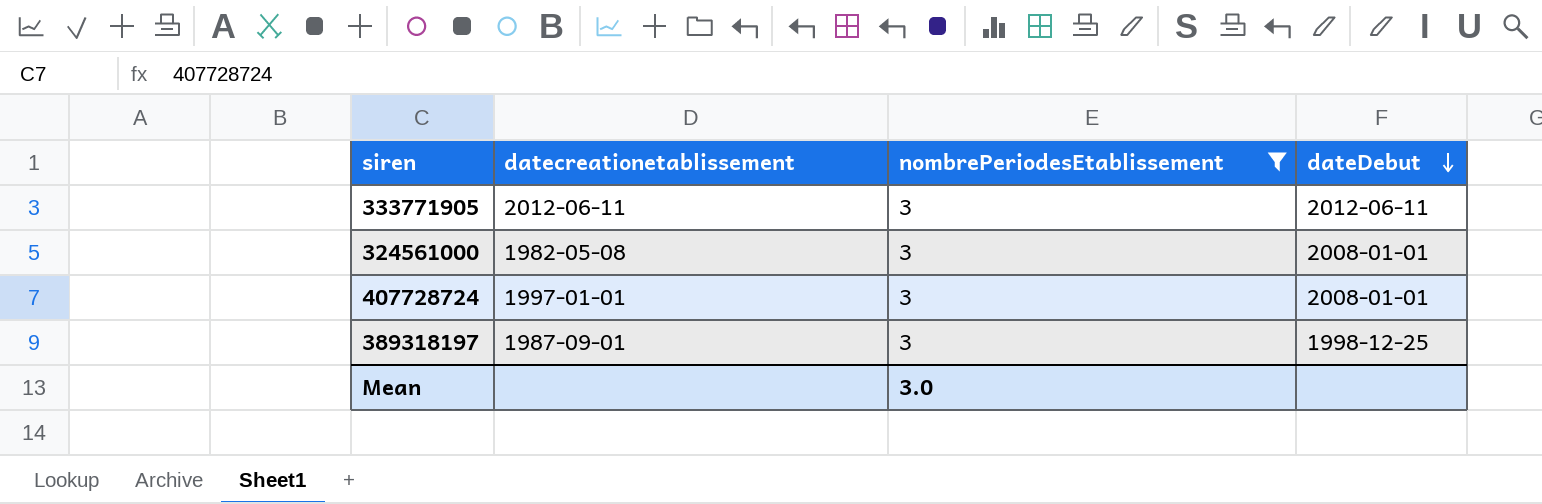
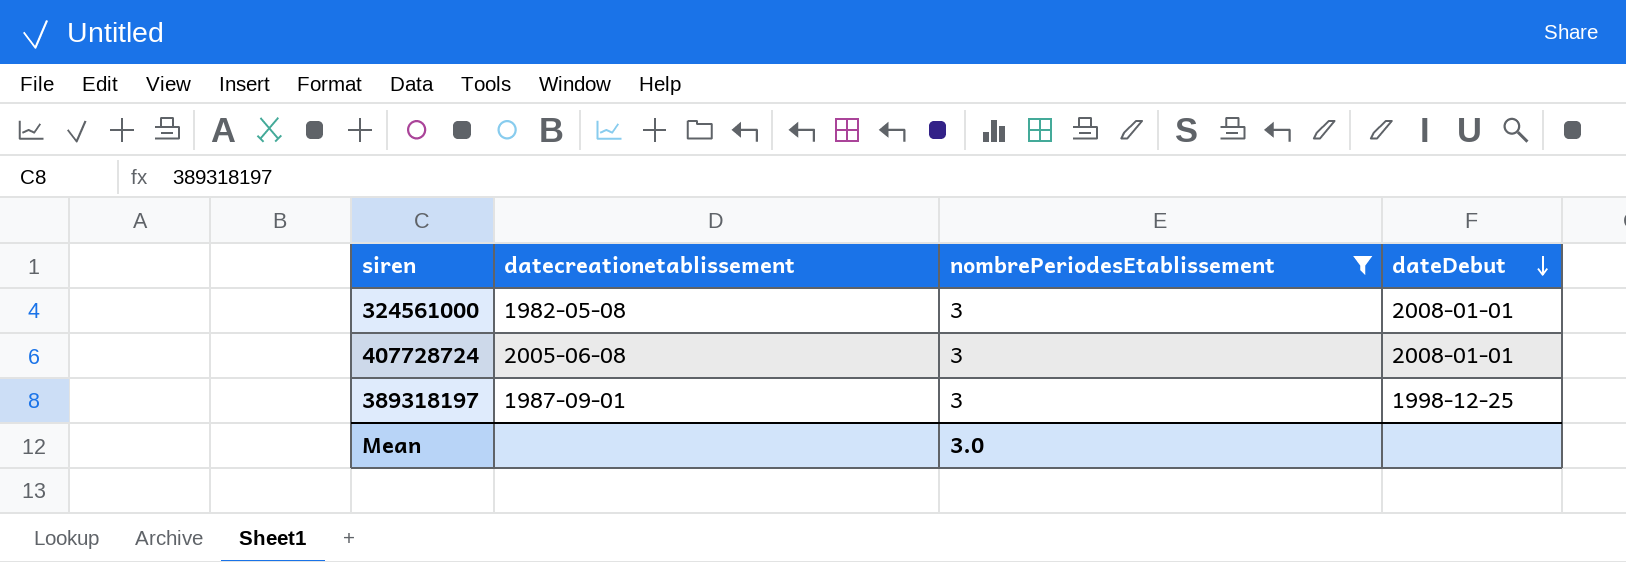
row 333771905: 2012-06-11 | 3 | 2012-06-11 -> none
407728724 | datecreationetablissement: 1997-01-01 -> 2005-06-08

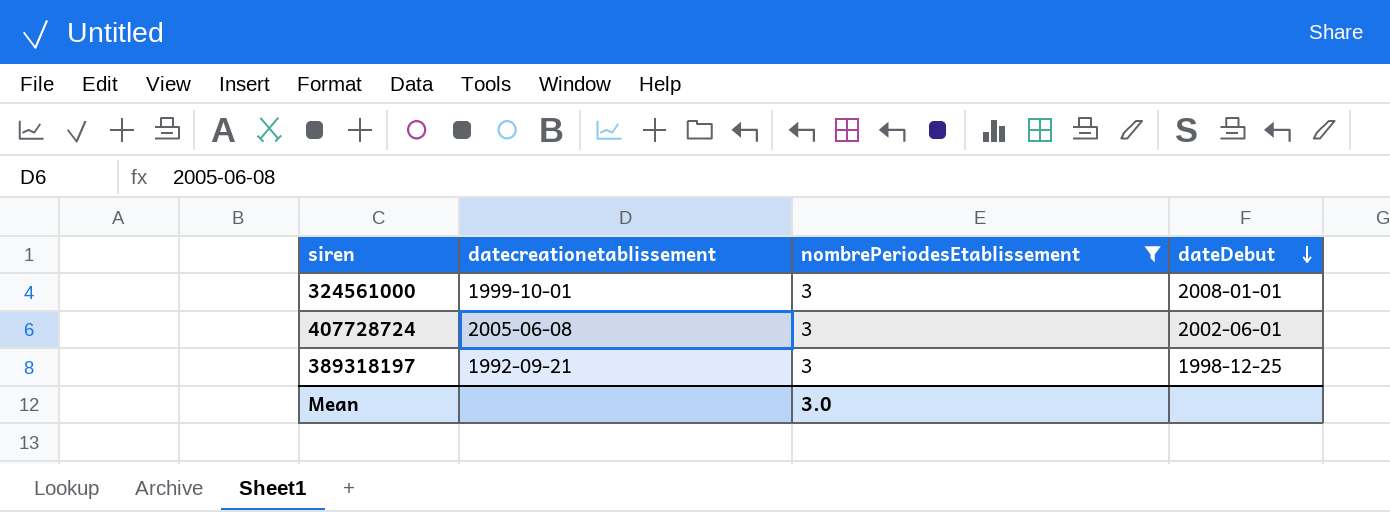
324561000 | datecreationetablissement: 1982-05-08 -> 1999-10-01
407728724 | dateDebut: 2008-01-01 -> 2002-06-01
389318197 | datecreationetablissement: 1987-09-01 -> 1992-09-21

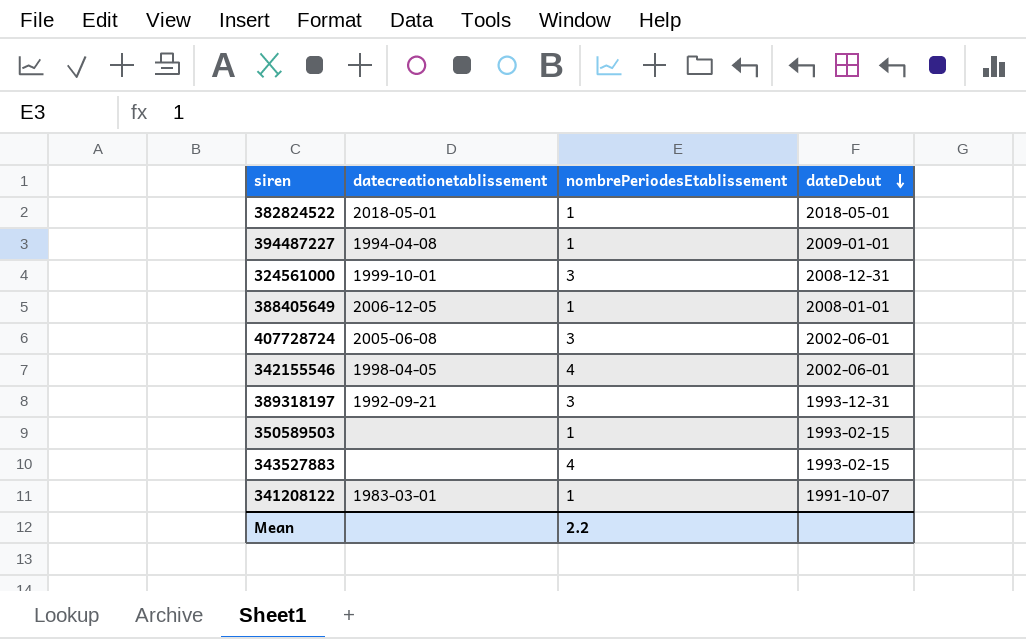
filter: nombrePeriodesEtablissement = 3 -> none
324561000 | dateDebut: 2008-01-01 -> 2008-12-31
389318197 | dateDebut: 1998-12-25 -> 1993-12-31
Mean | nombrePeriodesEtablissement: 3.0 -> 2.2

